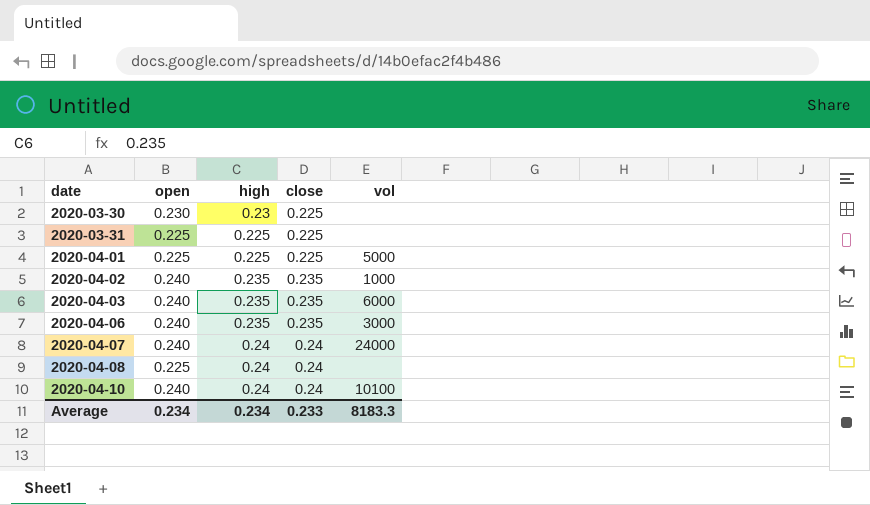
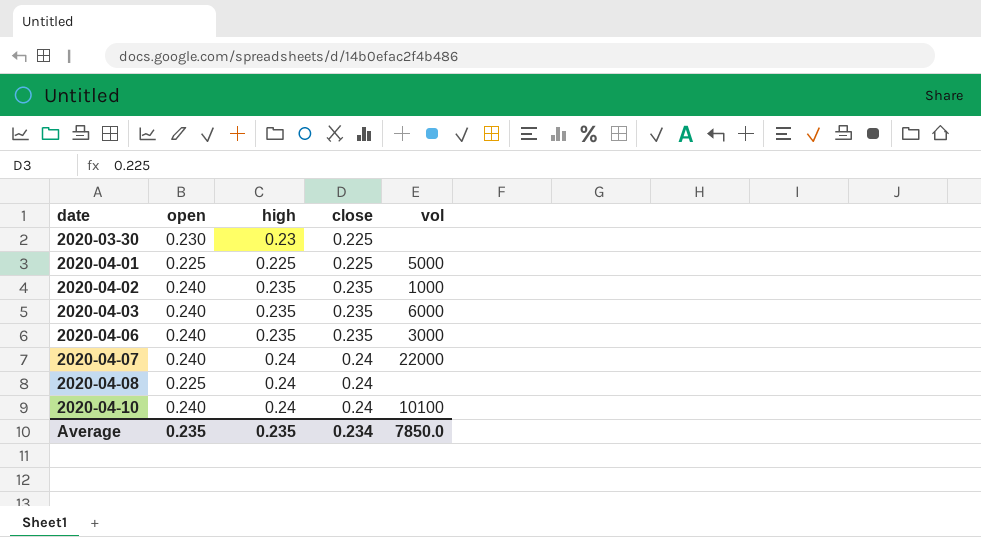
row 2020-03-31: 0.225 | 0.225 | 0.225 | none -> none
2020-04-07 | vol: 24000 -> 22000
Average | open: 0.234 -> 0.235
Average | high: 0.234 -> 0.235
Average | close: 0.233 -> 0.234
Average | vol: 8183.3 -> 7850.0

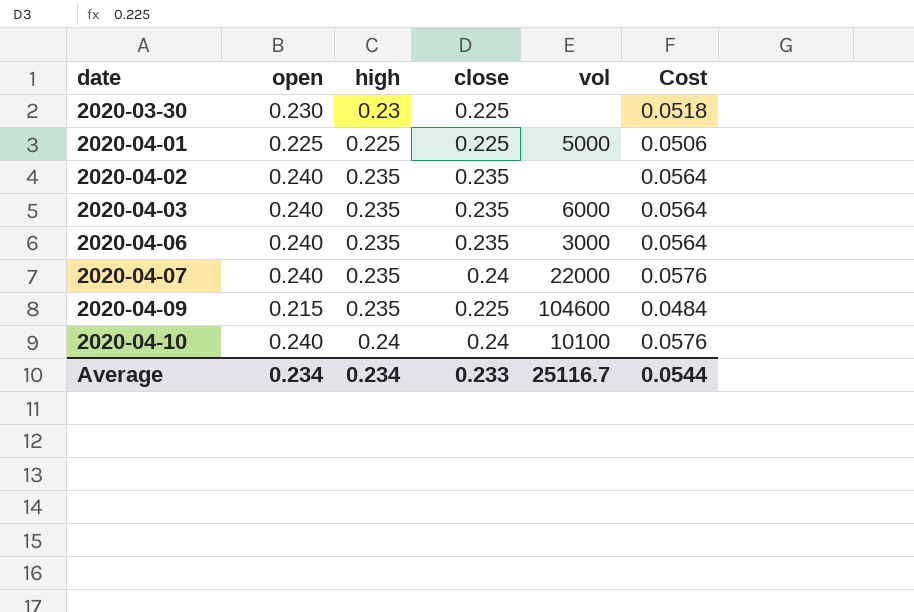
column Cost | formula: none -> [open] * [close]
row 2020-04-08: 0.225 | 0.24 | 0.24 | none -> none
2020-04-02 | vol: 1000 -> none
2020-04-07 | high: 0.24 -> 0.235
row 2020-04-09: none -> 0.215 | 0.235 | 0.225 | 104600 | 0.0484
Average | open: 0.235 -> 0.234
Average | high: 0.235 -> 0.234
Average | close: 0.234 -> 0.233
Average | vol: 7850.0 -> 25116.7

